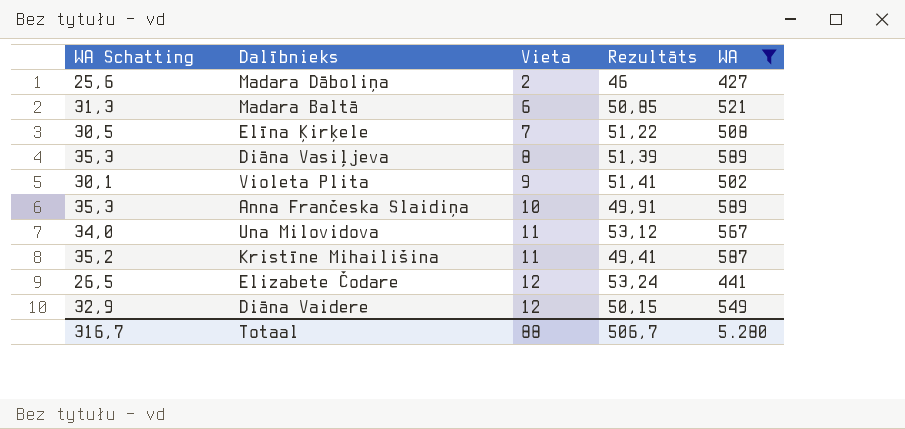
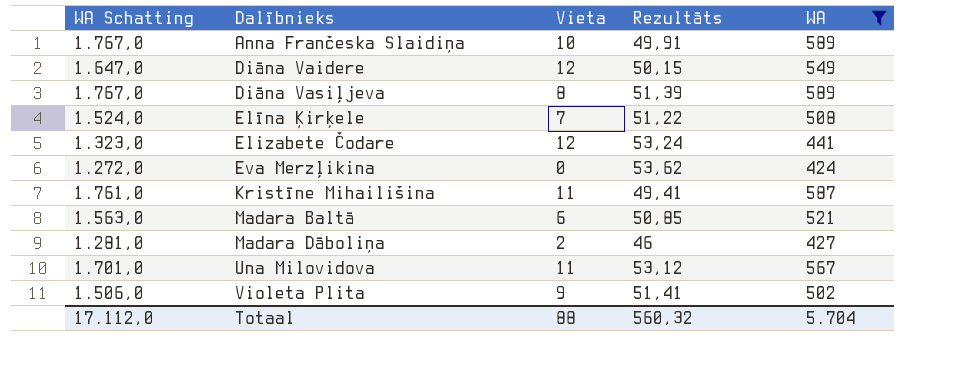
row order: Vieta ascending -> Dalībnieks ascending
column WA Schatting | formula: [WA] * 0,06 -> [WA] * 3
row Eva Merzļikina: none -> 1.272,0 | 0 | 53,62 | 424
Totaal | WA Schatting: 316,7 -> 17.112,0
Totaal | Rezultāts: 506,7 -> 560,32
Totaal | WA: 5.280 -> 5.704

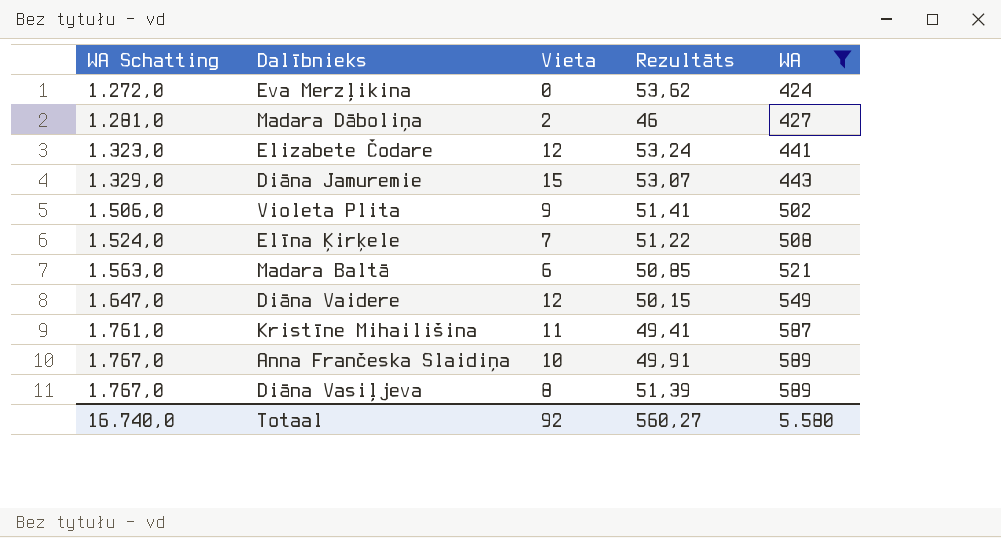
row order: Dalībnieks ascending -> WA Schatting ascending
row Una Milovidova: 1.701,0 | 11 | 53,12 | 567 -> none
row Diāna Jamuremie: none -> 1.329,0 | 15 | 53,07 | 443
Totaal | WA Schatting: 17.112,0 -> 16.740,0
Totaal | Vieta: 88 -> 92
Totaal | Rezultāts: 560,32 -> 560,27
Totaal | WA: 5.704 -> 5.580

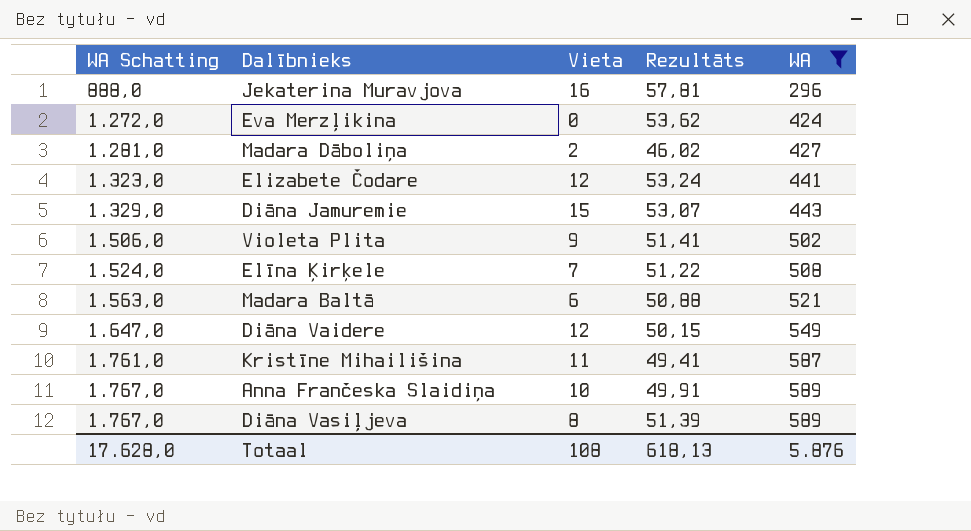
row Jekaterina Muravjova: none -> 888,0 | 16 | 57,81 | 296
Madara Dāboliņa | Rezultāts: 46 -> 46,02
Madara Baltā | Rezultāts: 50,85 -> 50,88
Totaal | WA Schatting: 16.740,0 -> 17.628,0
Totaal | Vieta: 92 -> 108
Totaal | Rezultāts: 560,27 -> 618,13
Totaal | WA: 5.580 -> 5.876

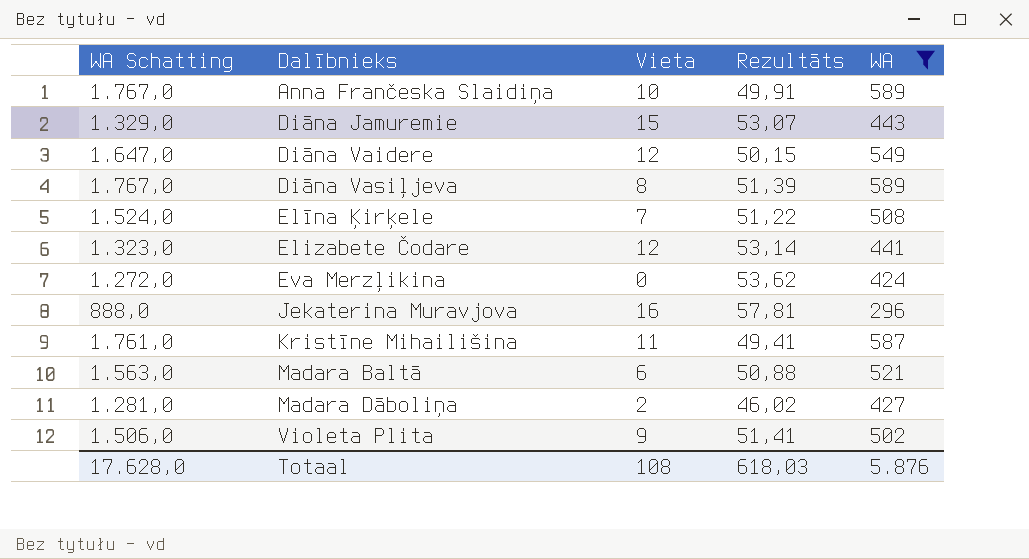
row order: WA Schatting ascending -> Dalībnieks ascending
Elizabete Čodare | Rezultāts: 53,24 -> 53,14
Totaal | Rezultāts: 618,13 -> 618,03

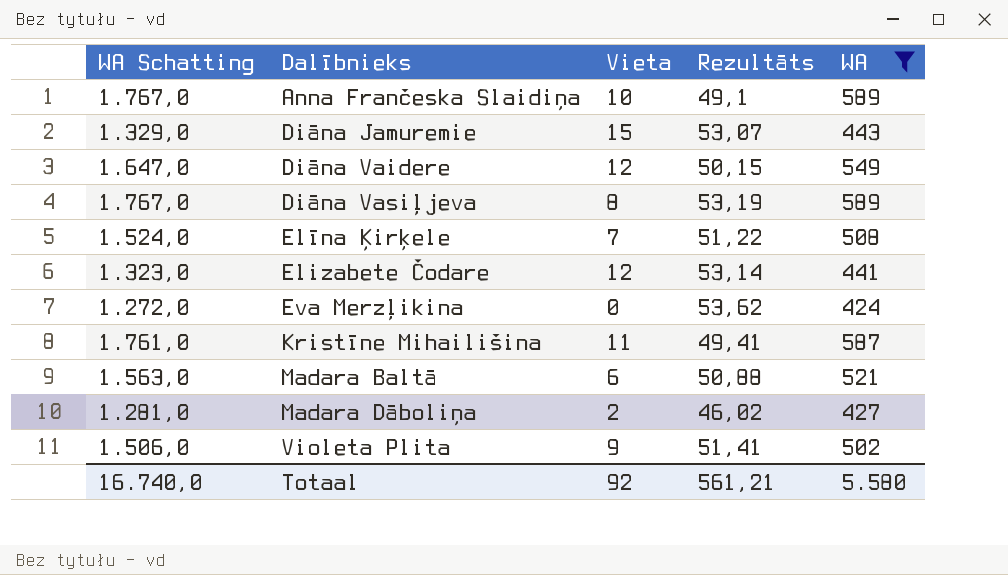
row Jekaterina Muravjova: 888,0 | 16 | 57,81 | 296 -> none
Anna Frančeska Slaidiņa | Rezultāts: 49,91 -> 49,1
Diāna Vasiļjeva | Rezultāts: 51,39 -> 53,19
Totaal | WA Schatting: 17.628,0 -> 16.740,0
Totaal | Vieta: 108 -> 92
Totaal | Rezultāts: 618,03 -> 561,21
Totaal | WA: 5.876 -> 5.580

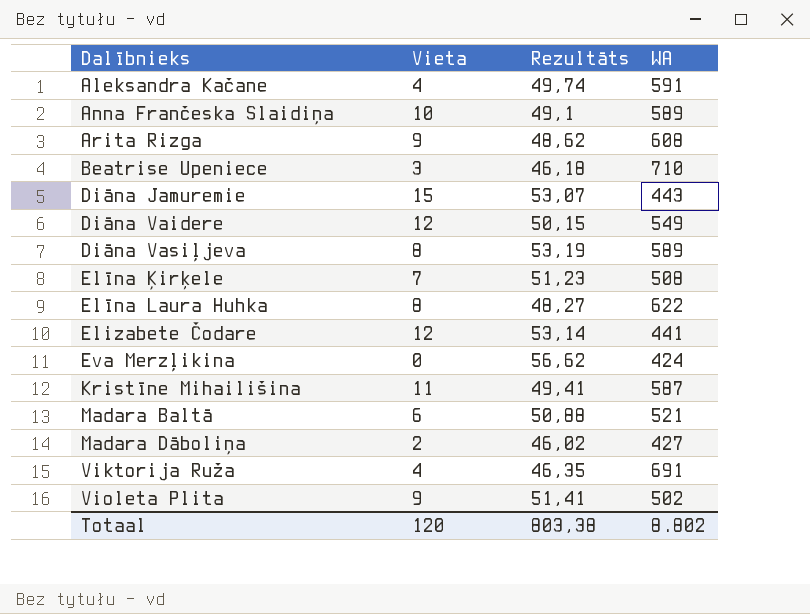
filter: WA <= 589 -> none
column WA Schatting | formula: [WA] * 3 -> none
Elīna Ķirķele | Rezultāts: 51,22 -> 51,23
Eva Merzļikina | Rezultāts: 53,62 -> 56,62
Totaal | Vieta: 92 -> 120
Totaal | Rezultāts: 561,21 -> 803,38
Totaal | WA: 5.580 -> 8.802

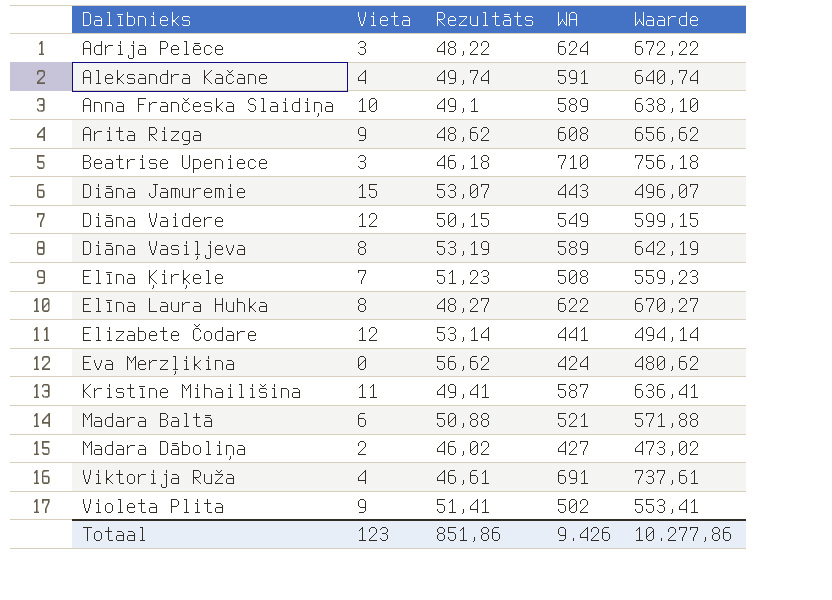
column Waarde | formula: none -> [Rezultāts] + [WA]
row Adrija Pelēce: none -> 3 | 48,22 | 624 | 672,22
Viktorija Ruža | Rezultāts: 46,35 -> 46,61
Totaal | Vieta: 120 -> 123
Totaal | Rezultāts: 803,38 -> 851,86
Totaal | WA: 8.802 -> 9.426

